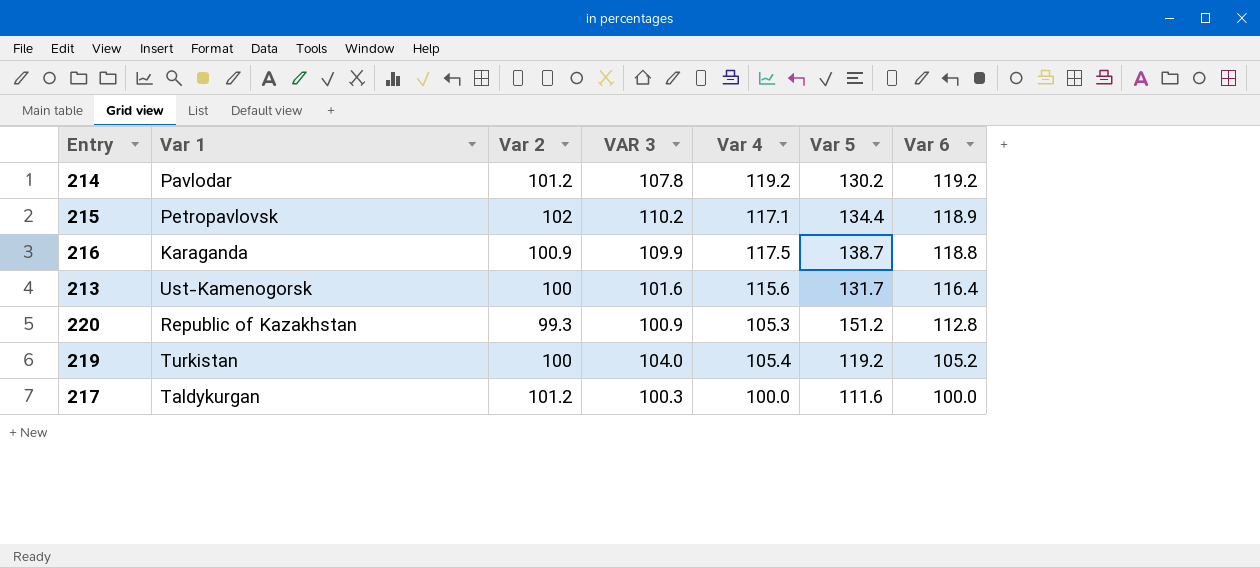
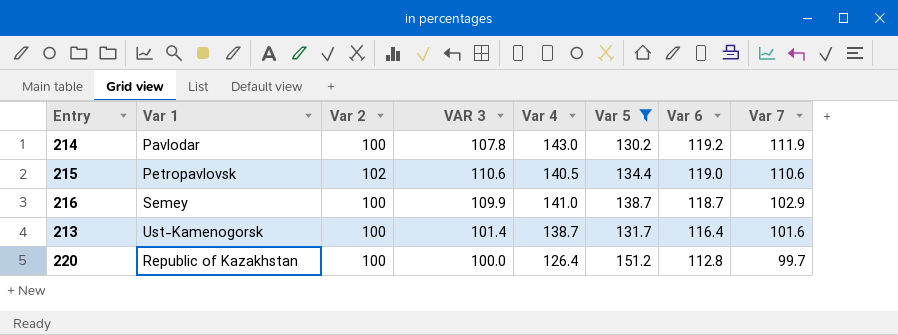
filter: none -> Var 5 >= 130.2
column Var 7 | position: none -> 8
214 | Var 2: 101.2 -> 100
214 | Var 4: 119.2 -> 143.0
215 | VAR 3: 110.2 -> 110.6
215 | Var 4: 117.1 -> 140.5
215 | Var 6: 118.9 -> 119.0
216 | Var 1: Karaganda -> Semey
216 | Var 2: 100.9 -> 100
216 | Var 4: 117.5 -> 141.0
216 | Var 6: 118.8 -> 118.7
213 | VAR 3: 101.6 -> 101.4
213 | Var 4: 115.6 -> 138.7
220 | Var 2: 99.3 -> 100
220 | VAR 3: 100.9 -> 100.0
220 | Var 4: 105.3 -> 126.4

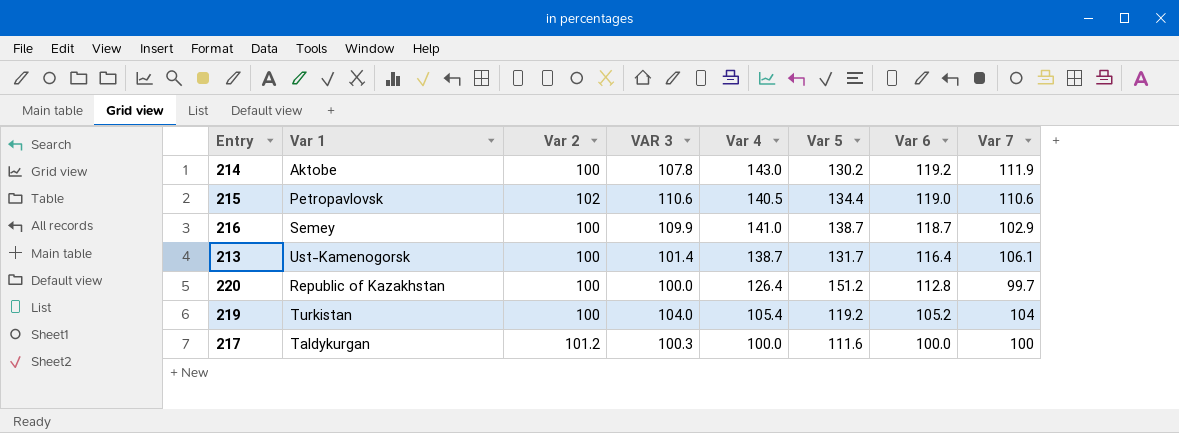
filter: Var 5 >= 130.2 -> none
214 | Var 1: Pavlodar -> Aktobe
213 | Var 7: 101.6 -> 106.1

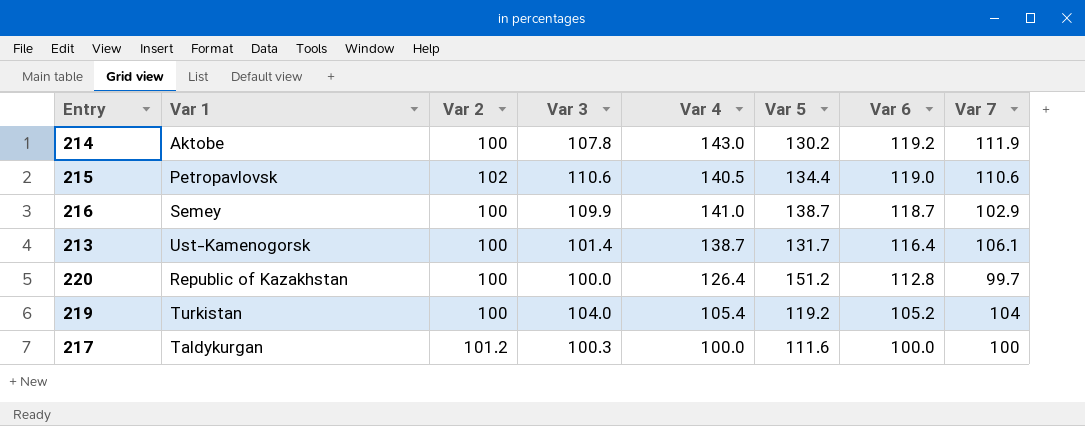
column name: VAR 3 -> Var 3

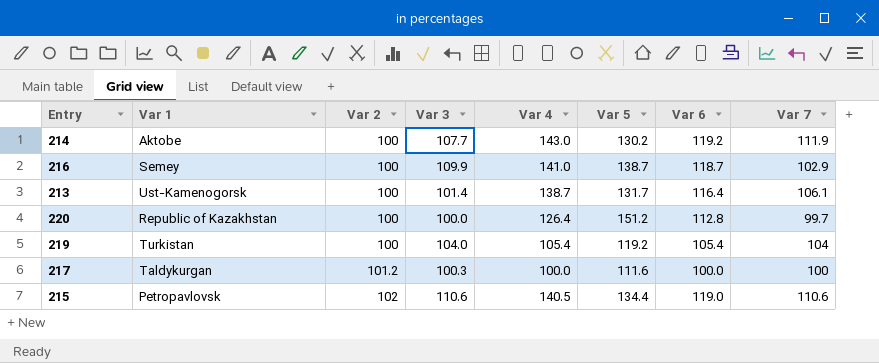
row order: Var 6 descending -> Var 2 ascending
214 | Var 3: 107.8 -> 107.7
219 | Var 6: 105.2 -> 105.4

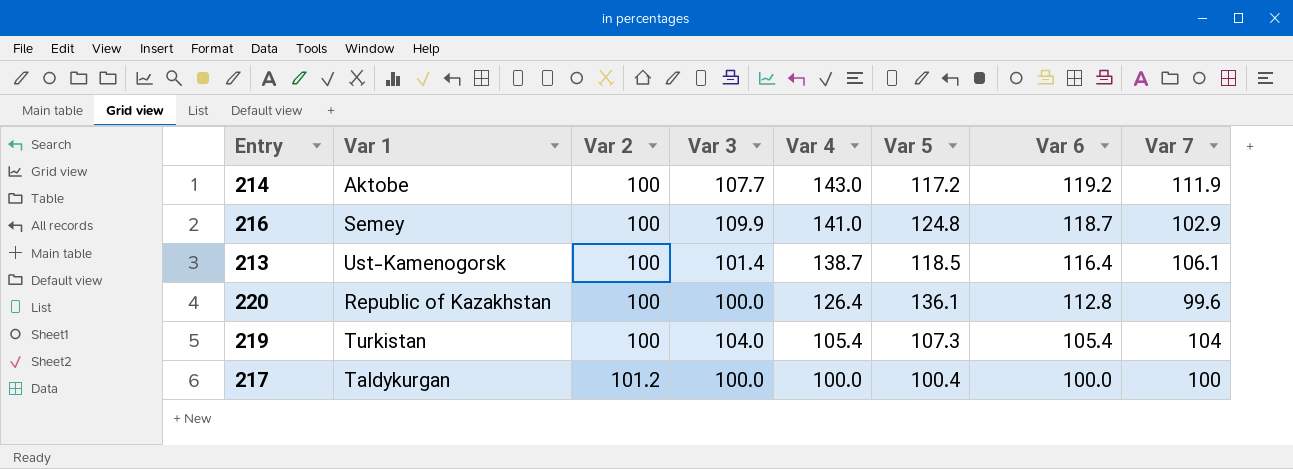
row 215: Petropavlovsk | 102 | 110.6 | 140.5 | 134.4 | 119.0 | 110.6 -> none
214 | Var 5: 130.2 -> 117.2
216 | Var 5: 138.7 -> 124.8
213 | Var 5: 131.7 -> 118.5
220 | Var 5: 151.2 -> 136.1
220 | Var 7: 99.7 -> 99.6
219 | Var 5: 119.2 -> 107.3
217 | Var 3: 100.3 -> 100.0
217 | Var 5: 111.6 -> 100.4

